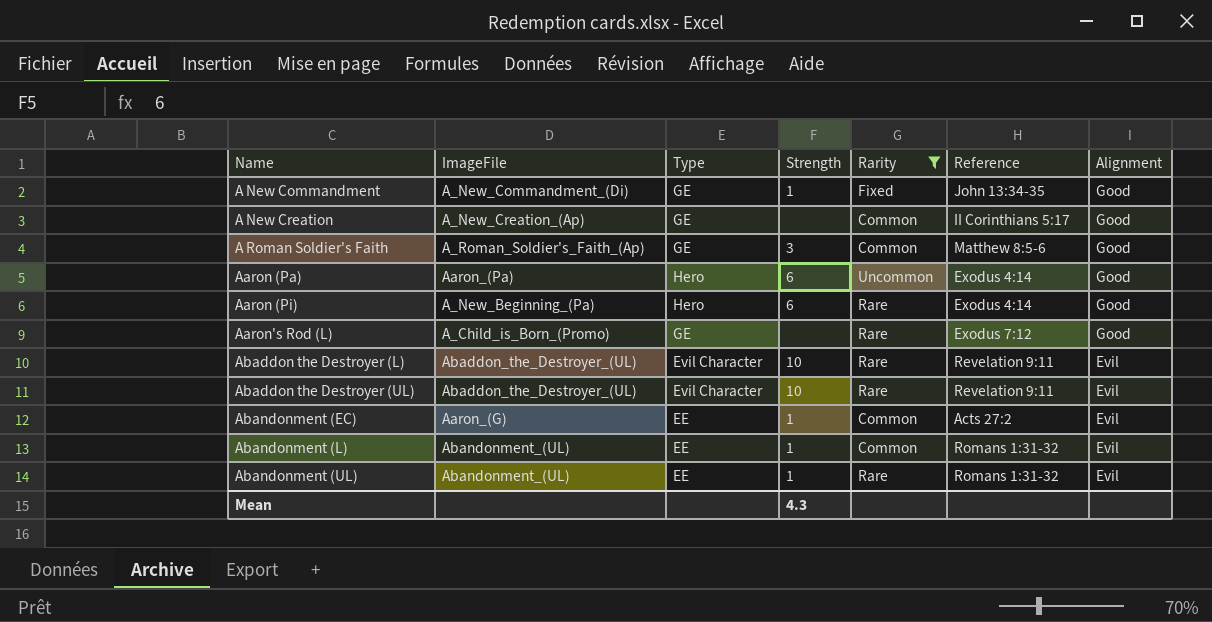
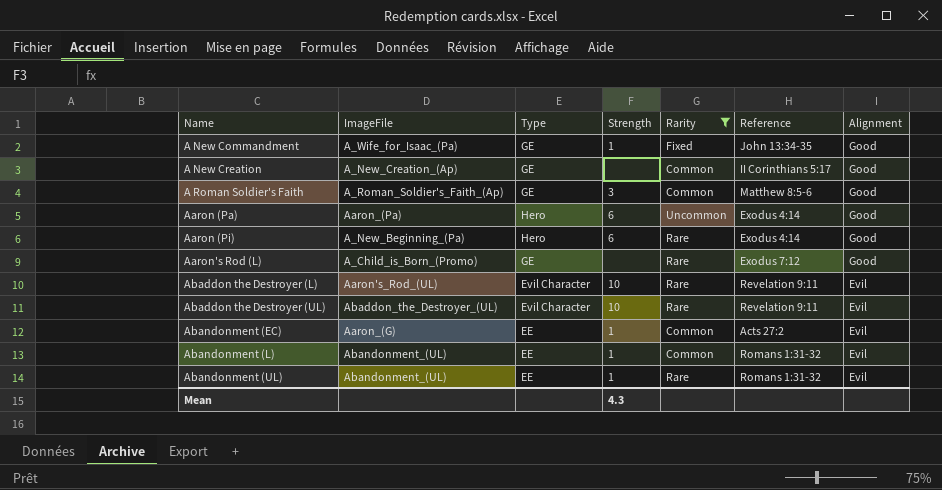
A New Commandment | ImageFile: A_New_Commandment_(Di) -> A_Wife_for_Isaac_(Pa)
Abaddon the Destroyer (L) | ImageFile: Abaddon_the_Destroyer_(UL) -> Aaron's_Rod_(UL)

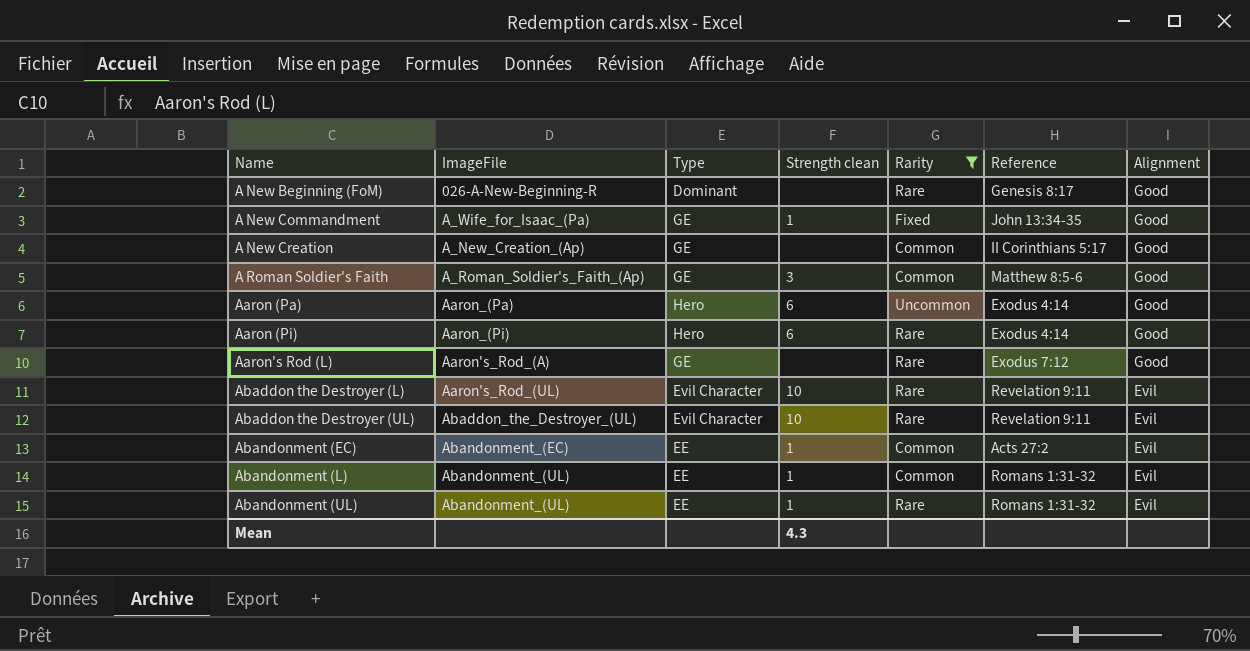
column name: Strength -> Strength clean
row A New Beginning (FoM): none -> 026-A-New-Beginning-R | Dominant | none | Rare | Genesis 8:17 | Good
Aaron (Pi) | ImageFile: A_New_Beginning_(Pa) -> Aaron_(Pi)
Aaron's Rod (L) | ImageFile: A_Child_is_Born_(Promo) -> Aaron's_Rod_(A)
Abandonment (EC) | ImageFile: Aaron_(G) -> Abandonment_(EC)

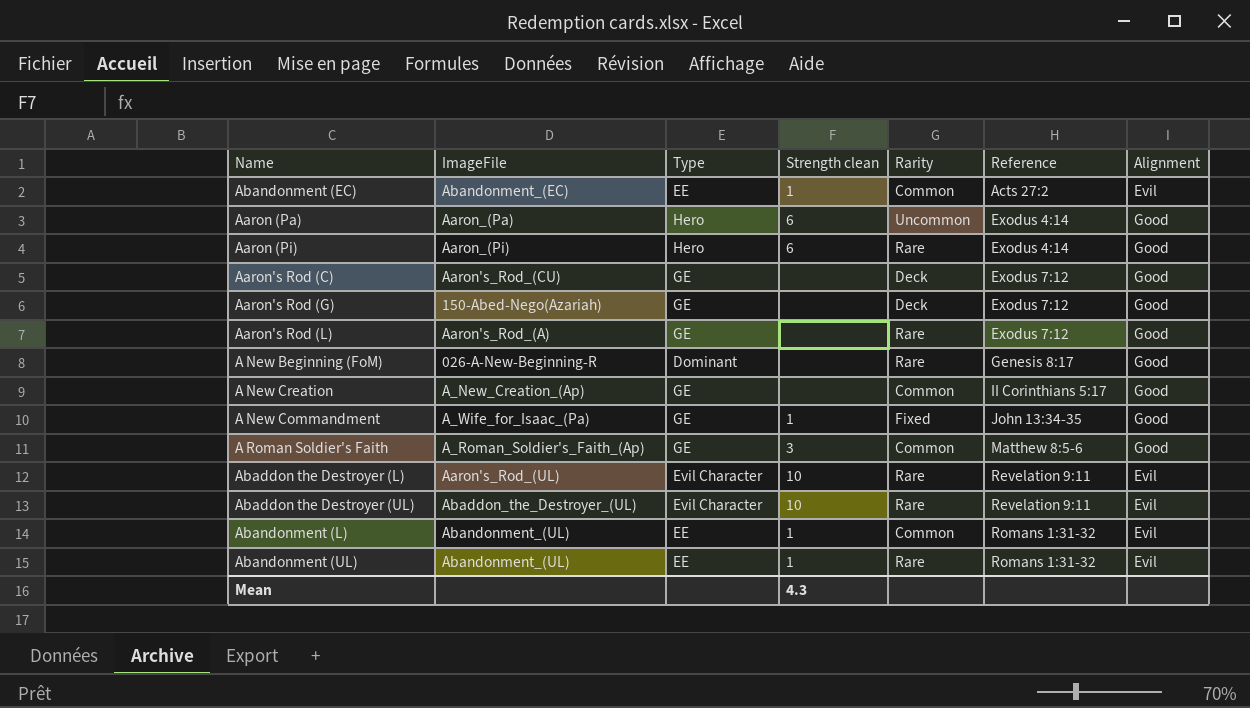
filter: Rarity != Deck -> none
row order: Name ascending -> Reference ascending

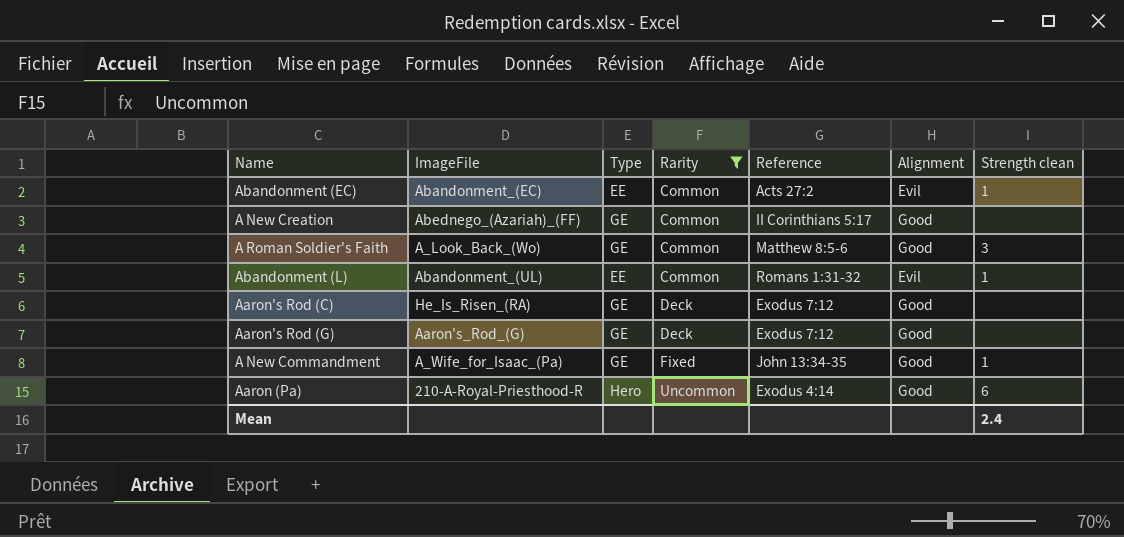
filter: none -> Rarity != Rare
row order: Reference ascending -> Rarity ascending
column Strength clean | position: 4 -> 7
A New Creation | ImageFile: A_New_Creation_(Ap) -> Abednego_(Azariah)_(FF)
A Roman Soldier's Faith | ImageFile: A_Roman_Soldier's_Faith_(Ap) -> A_Look_Back_(Wo)
Aaron's Rod (C) | ImageFile: Aaron's_Rod_(CU) -> He_Is_Risen_(RA)
Aaron's Rod (G) | ImageFile: 150-Abed-Nego(Azariah) -> Aaron's_Rod_(G)
Aaron (Pa) | ImageFile: Aaron_(Pa) -> 210-A-Royal-Priesthood-R
Mean | Strength clean: 4.3 -> 2.4

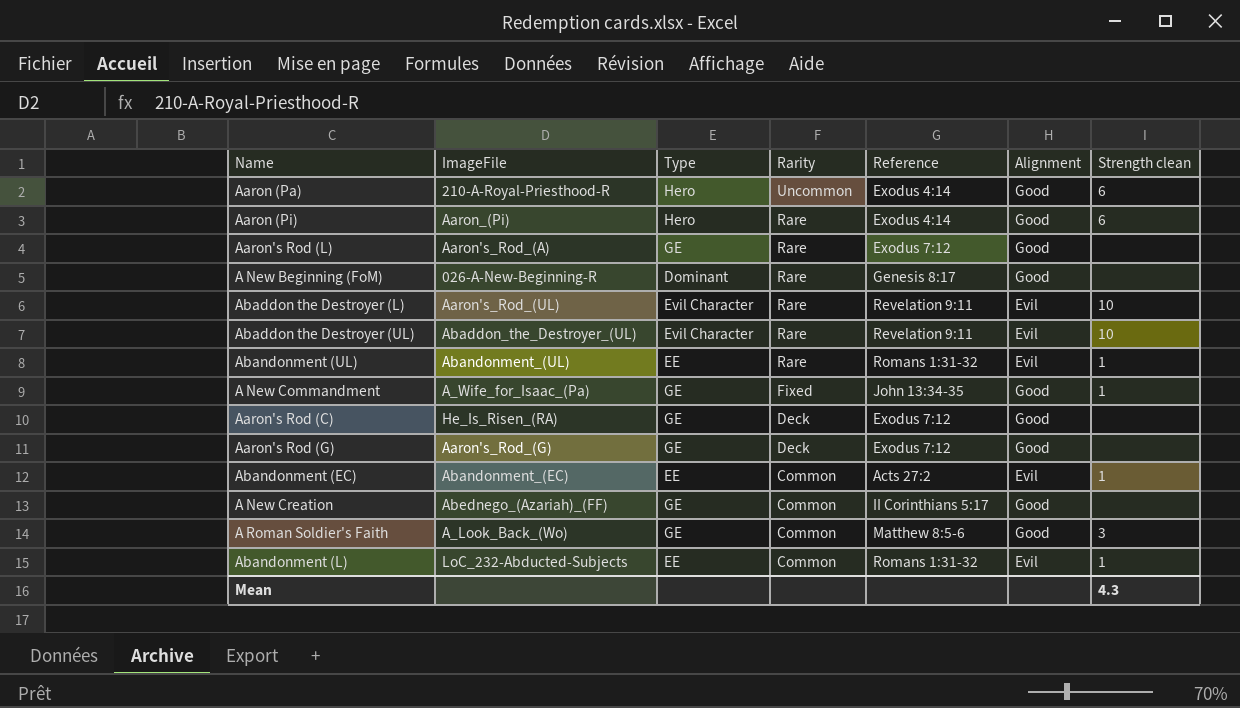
filter: Rarity != Rare -> none
row order: Rarity ascending -> Rarity descending
Abandonment (L) | ImageFile: Abandonment_(UL) -> LoC_232-Abducted-Subjects
Mean | Strength clean: 2.4 -> 4.3

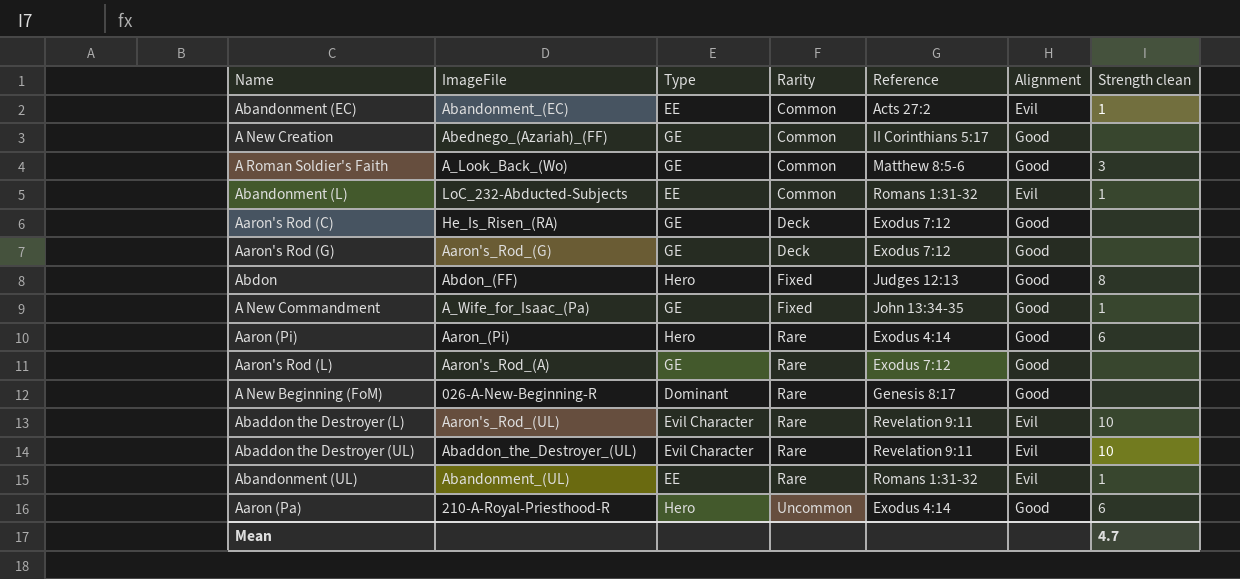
row order: Rarity descending -> Rarity ascending
row Abdon: none -> Abdon_(FF) | Hero | Fixed | Judges 12:13 | Good | 8
Mean | Strength clean: 4.3 -> 4.7

